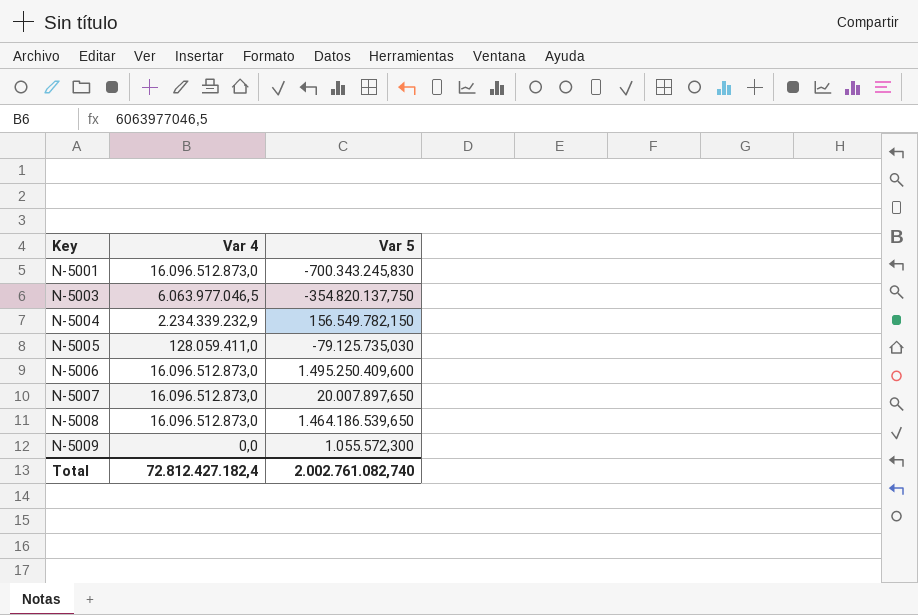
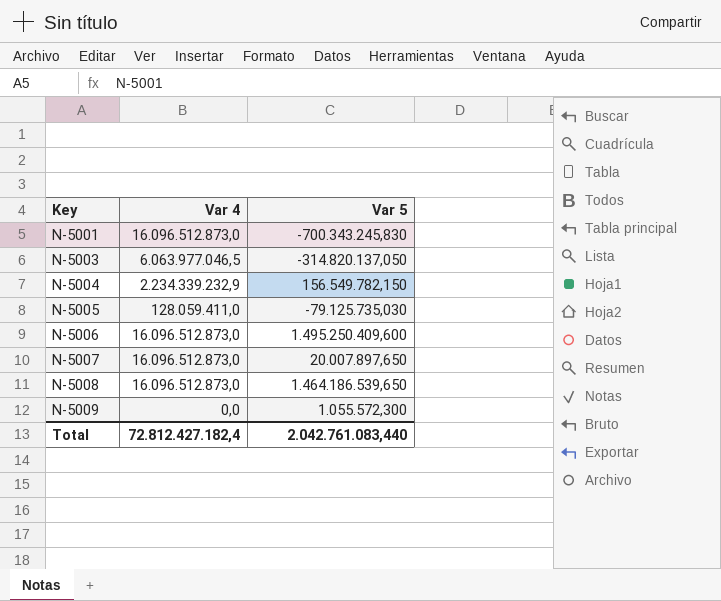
N-5003 | Var 5: -354.820.137,750 -> -314.820.137,050
Total | Var 5: 2.002.761.082,740 -> 2.042.761.083,440

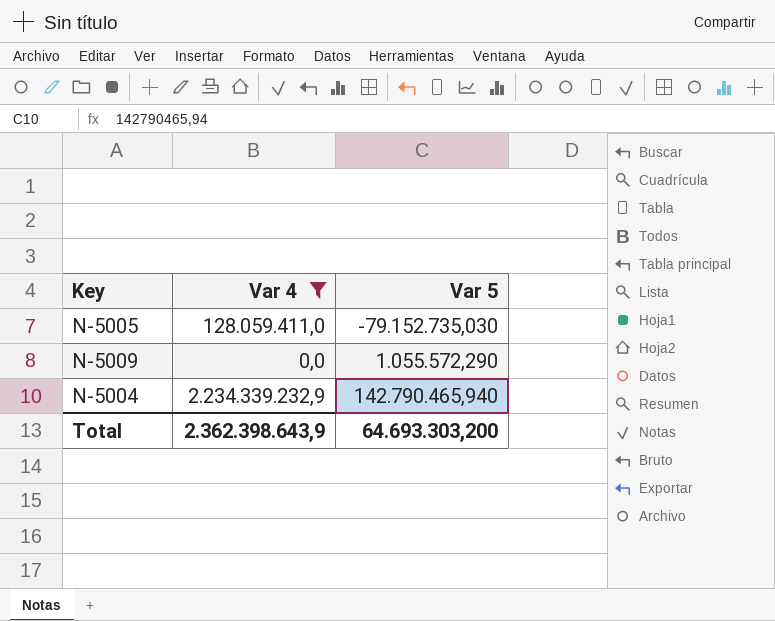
filter: none -> Var 4 <= 2.234.339.232,9
row order: Key ascending -> Var 5 ascending
N-5005 | Var 5: -79.125.735,030 -> -79.152.735,030
N-5009 | Var 5: 1.055.572,300 -> 1.055.572,290
N-5004 | Var 5: 156.549.782,150 -> 142.790.465,940
Total | Var 4: 72.812.427.182,4 -> 2.362.398.643,9
Total | Var 5: 2.042.761.083,440 -> 64.693.303,200

